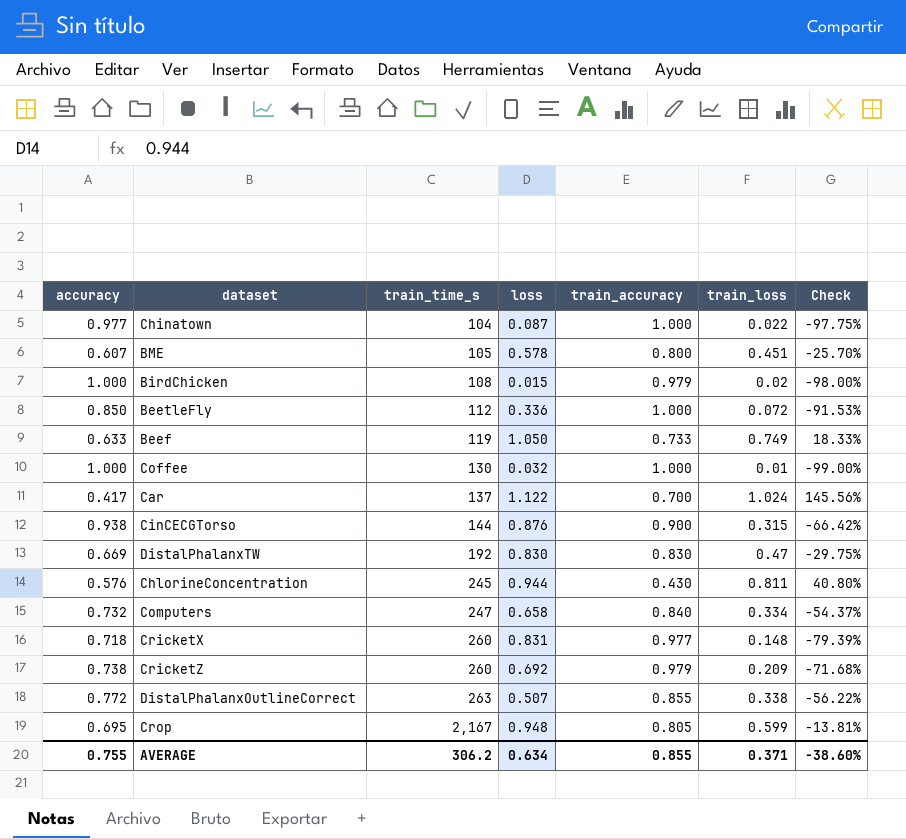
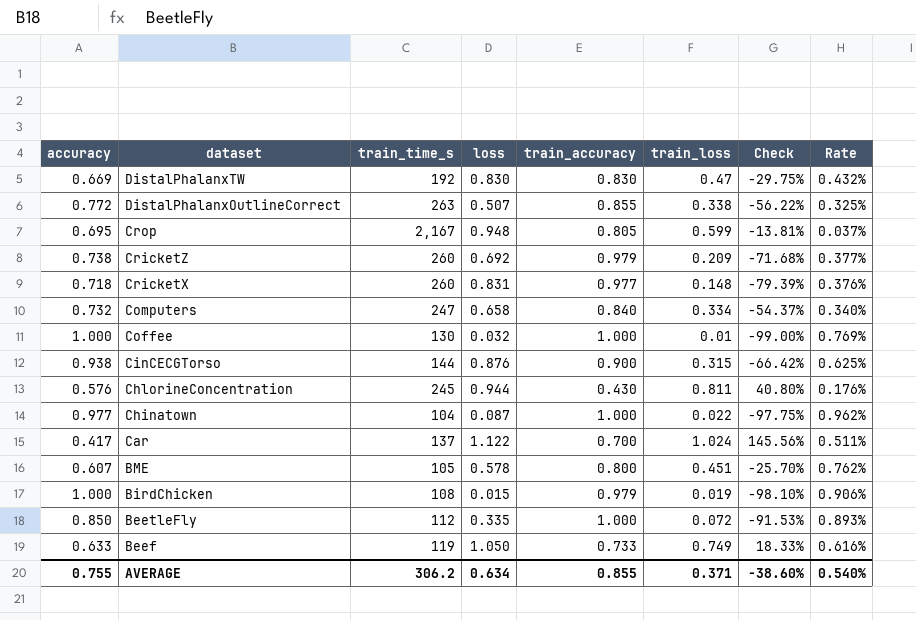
row order: train_time_s ascending -> dataset descending
column Rate | formula: none -> [train_accuracy] / [train_time_s]
BirdChicken | train_loss: 0.02 -> 0.019
BirdChicken | Check: -98.00% -> -98.10%
BeetleFly | loss: 0.336 -> 0.335

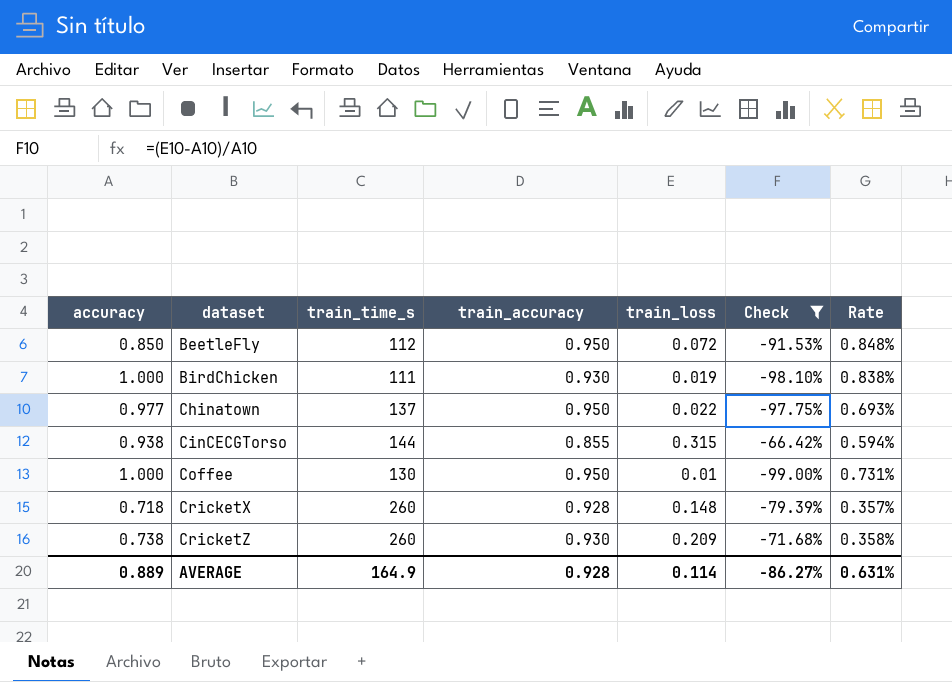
filter: none -> Check <= -66.42%
row order: dataset descending -> dataset ascending
column loss | position: 4 -> none
BeetleFly | train_accuracy: 1.000 -> 0.950
BeetleFly | Rate: 0.893% -> 0.848%
BirdChicken | train_time_s: 108 -> 111
BirdChicken | train_accuracy: 0.979 -> 0.930
BirdChicken | Rate: 0.906% -> 0.838%
Chinatown | train_time_s: 104 -> 137
Chinatown | train_accuracy: 1.000 -> 0.950
Chinatown | Rate: 0.962% -> 0.693%
CinCECGTorso | train_accuracy: 0.900 -> 0.855
CinCECGTorso | Rate: 0.625% -> 0.594%
Coffee | train_accuracy: 1.000 -> 0.950
Coffee | Rate: 0.769% -> 0.731%
CricketX | train_accuracy: 0.977 -> 0.928
CricketX | Rate: 0.376% -> 0.357%
CricketZ | train_accuracy: 0.979 -> 0.930
CricketZ | Rate: 0.377% -> 0.358%
AVERAGE | accuracy: 0.755 -> 0.889
AVERAGE | train_time_s: 306.2 -> 164.9
AVERAGE | train_accuracy: 0.855 -> 0.928
AVERAGE | train_loss: 0.371 -> 0.114
AVERAGE | Check: -38.60% -> -86.27%
AVERAGE | Rate: 0.540% -> 0.631%

